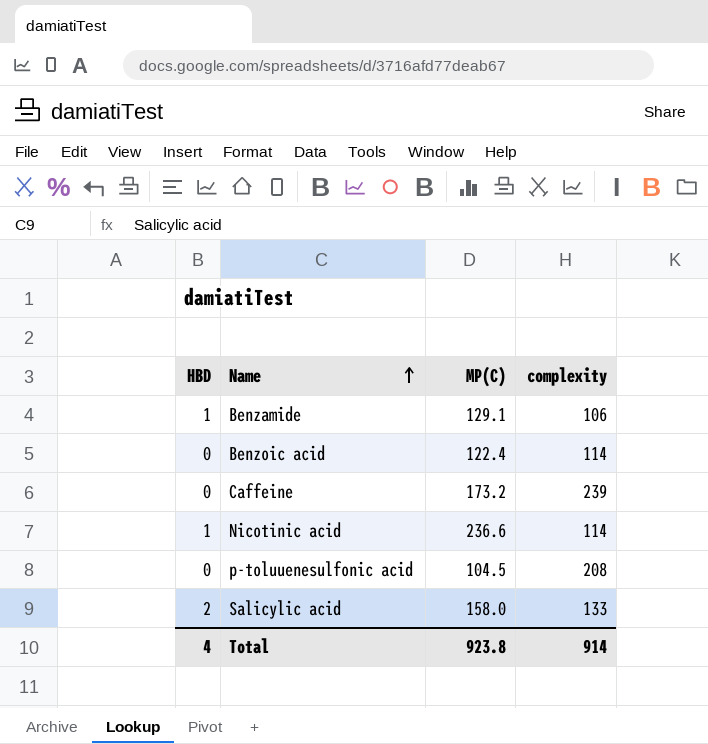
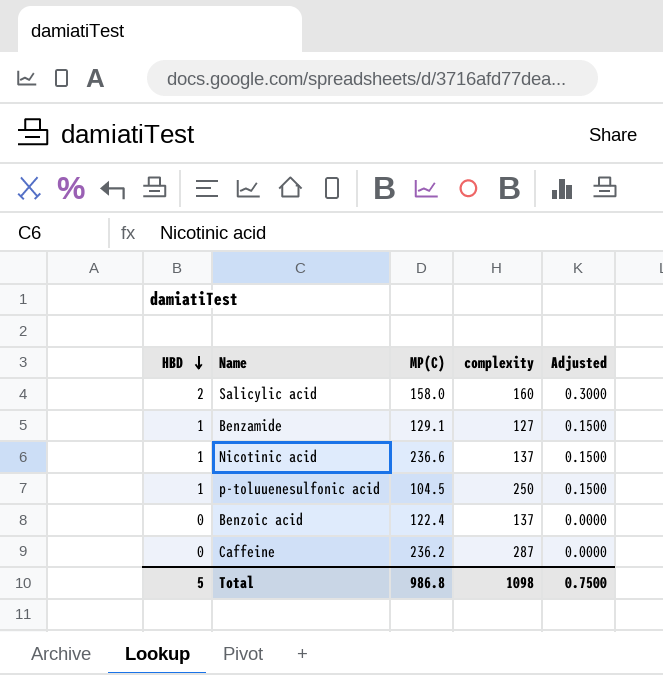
row order: Name ascending -> HBD descending
column Adjusted | formula: none -> [HBD] * 0.15
Salicylic acid | complexity: 133 -> 160
Benzamide | complexity: 106 -> 127
Nicotinic acid | complexity: 114 -> 137
p-toluuenesulfonic acid | HBD: 0 -> 1
p-toluuenesulfonic acid | complexity: 208 -> 250
Benzoic acid | complexity: 114 -> 137
Caffeine | MP(C): 173.2 -> 236.2
Caffeine | complexity: 239 -> 287
Total | HBD: 4 -> 5
Total | MP(C): 923.8 -> 986.8
Total | complexity: 914 -> 1098

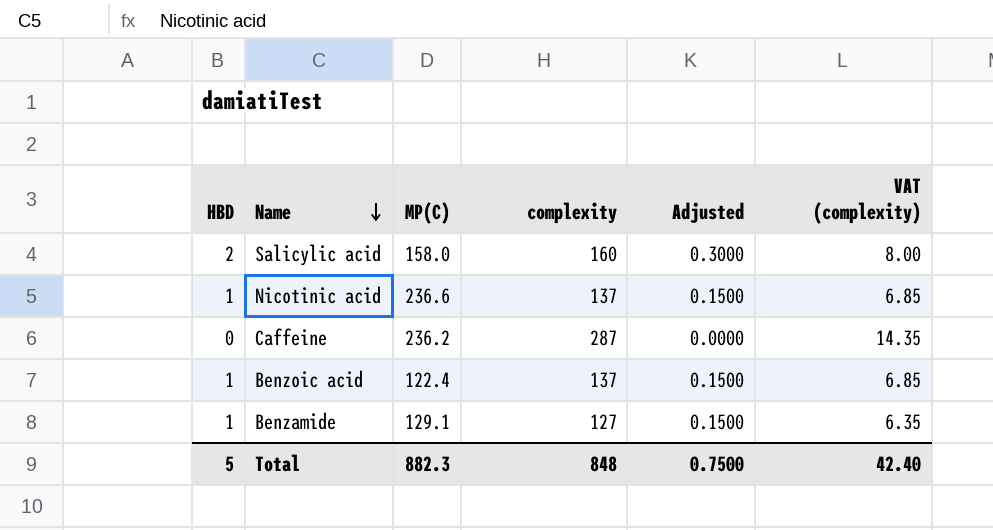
row order: HBD descending -> Name descending
column VAT (complexity) | formula: none -> [complexity] * 0.05
row p-toluuenesulfonic acid: 1 | 104.5 | 250 | 0.1500 -> none
Benzoic acid | HBD: 0 -> 1
Benzoic acid | Adjusted: 0.0000 -> 0.1500
Total | MP(C): 986.8 -> 882.3
Total | complexity: 1098 -> 848

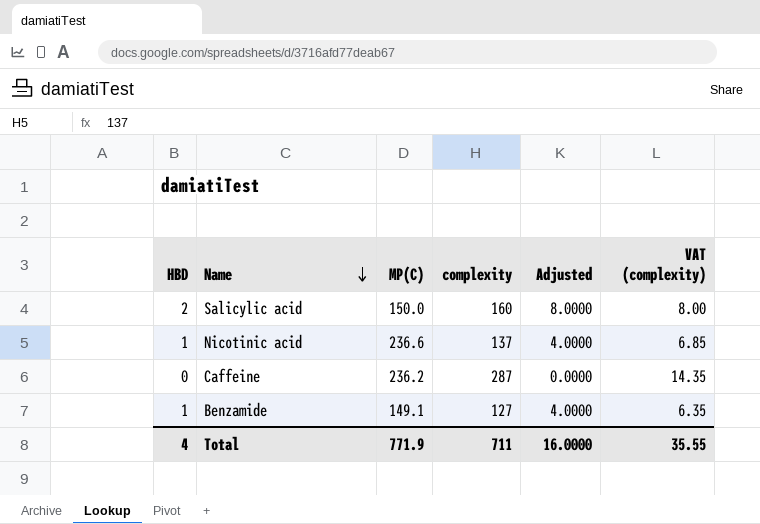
column Adjusted | formula: [HBD] * 0.15 -> [HBD] * 4
row Benzoic acid: 1 | 122.4 | 137 | 0.1500 | 6.85 -> none
Salicylic acid | MP(C): 158.0 -> 150.0
Benzamide | MP(C): 129.1 -> 149.1
Total | HBD: 5 -> 4
Total | MP(C): 882.3 -> 771.9
Total | complexity: 848 -> 711
Total | Adjusted: 0.7500 -> 16.0000
Total | VAT (complexity): 42.40 -> 35.55

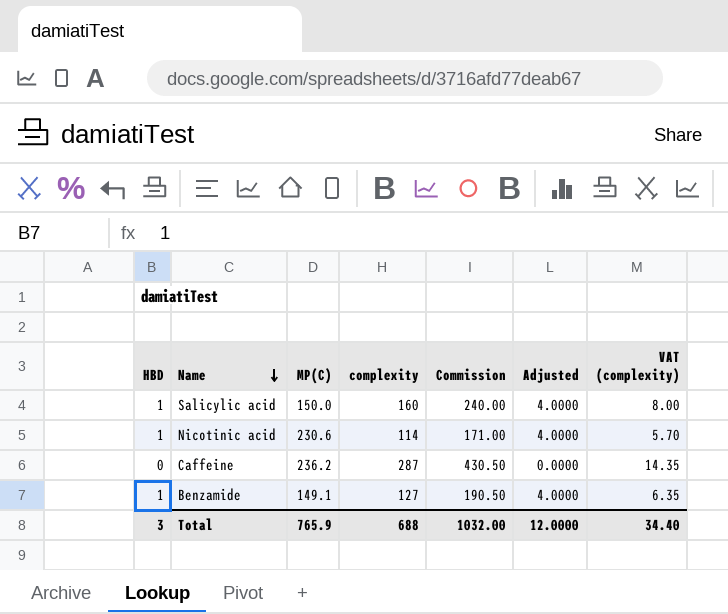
column Commission | formula: none -> [complexity] * 1.5
Salicylic acid | HBD: 2 -> 1
Salicylic acid | Adjusted: 8.0000 -> 4.0000
Nicotinic acid | MP(C): 236.6 -> 230.6
Nicotinic acid | complexity: 137 -> 114
Nicotinic acid | VAT (complexity): 6.85 -> 5.70
Total | HBD: 4 -> 3
Total | MP(C): 771.9 -> 765.9
Total | complexity: 711 -> 688
Total | Adjusted: 16.0000 -> 12.0000
Total | VAT (complexity): 35.55 -> 34.40

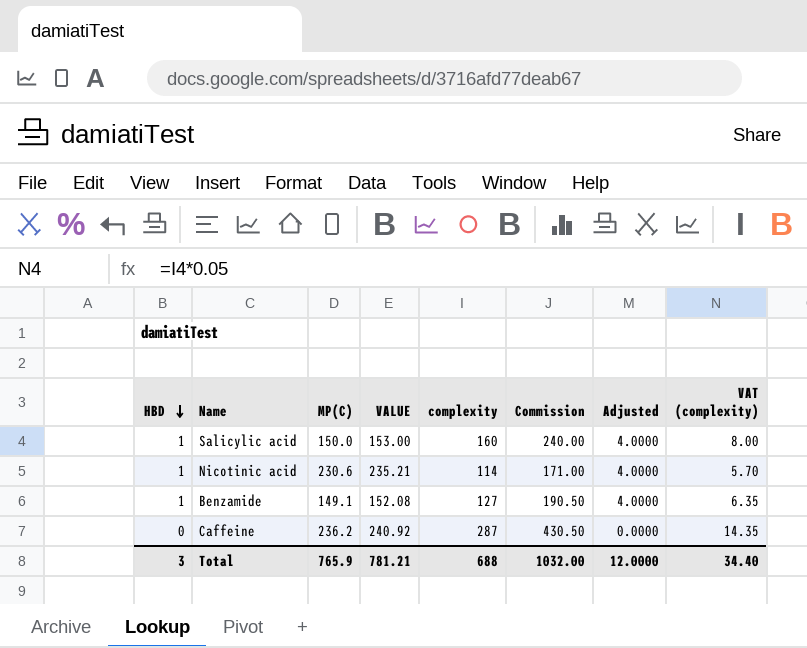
row order: Name descending -> HBD descending
column VALUE | formula: none -> [MP(C)] * 1.02

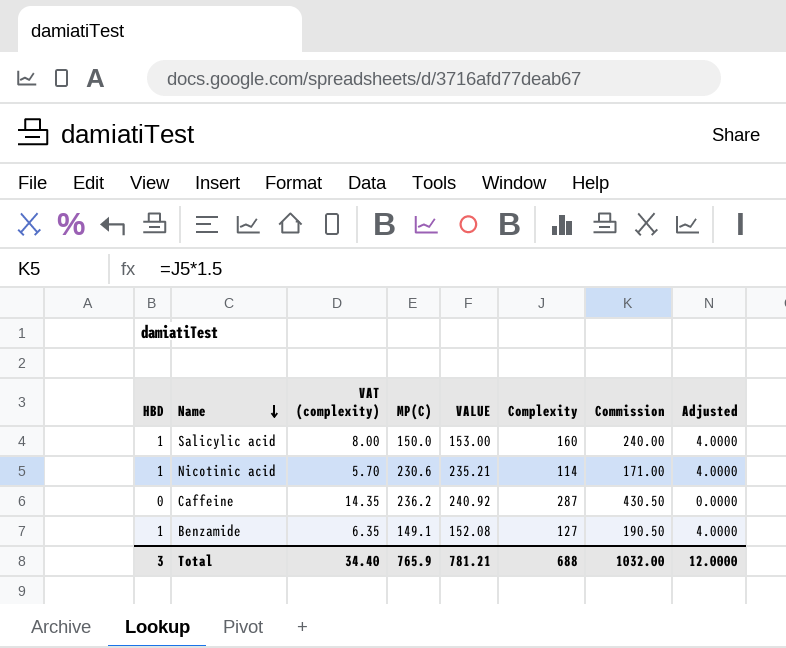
row order: HBD descending -> Name descending
column VAT (complexity) | position: 8 -> 3
column name: complexity -> Complexity

